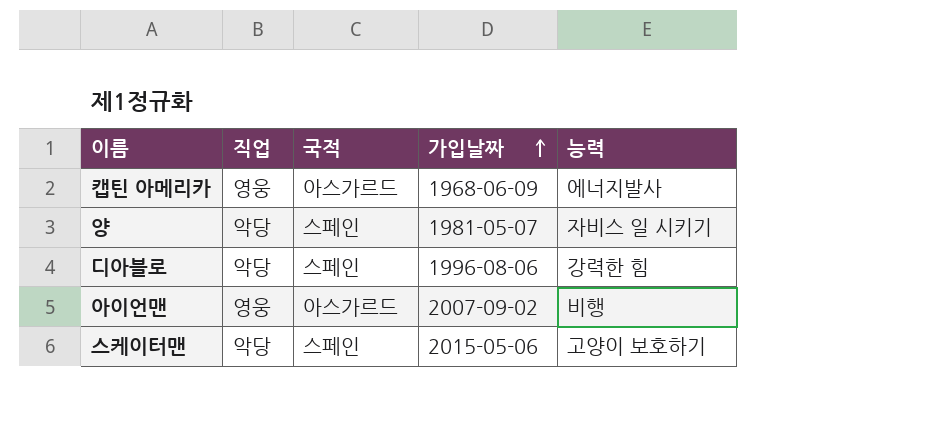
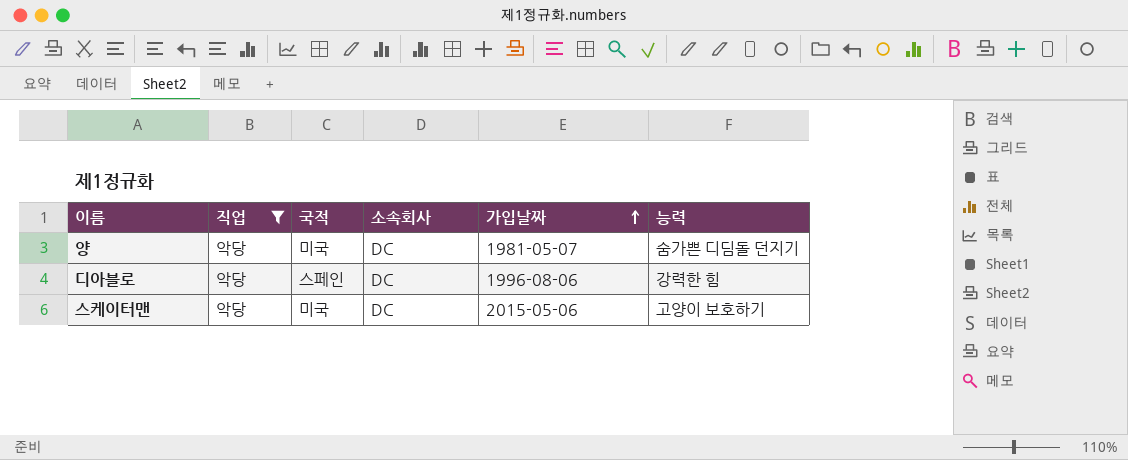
filter: none -> 직업 = 악당
column 소속회사 | position: none -> 4
양 | 국적: 스페인 -> 미국
양 | 능력: 자비스 일 시키기 -> 숨가쁜 디딤돌 던지기
스케이터맨 | 국적: 스페인 -> 미국

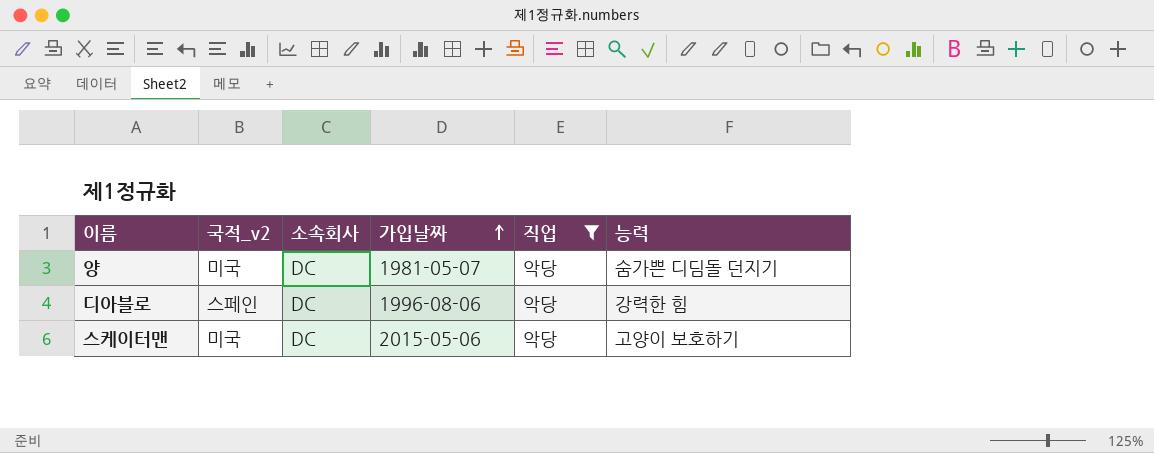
column name: 국적 -> 국적_v2
column 직업 | position: 2 -> 5

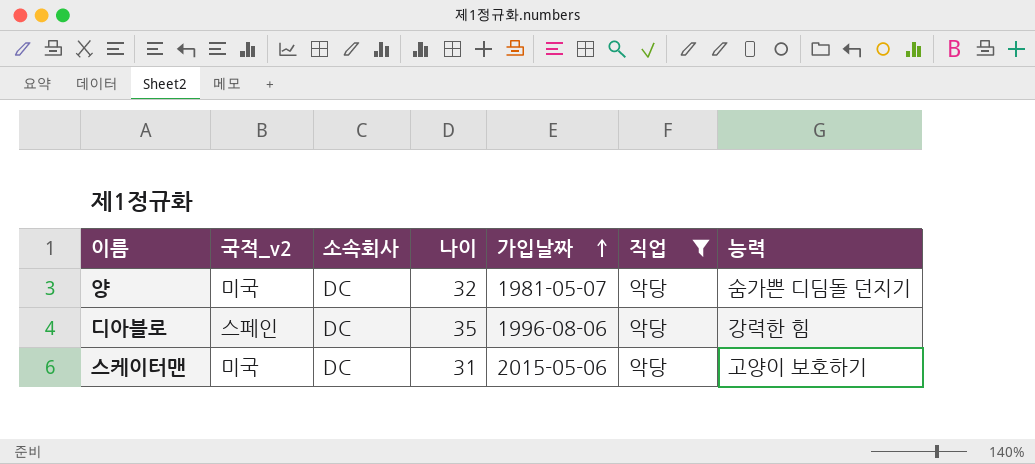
column 나이 | position: none -> 4

